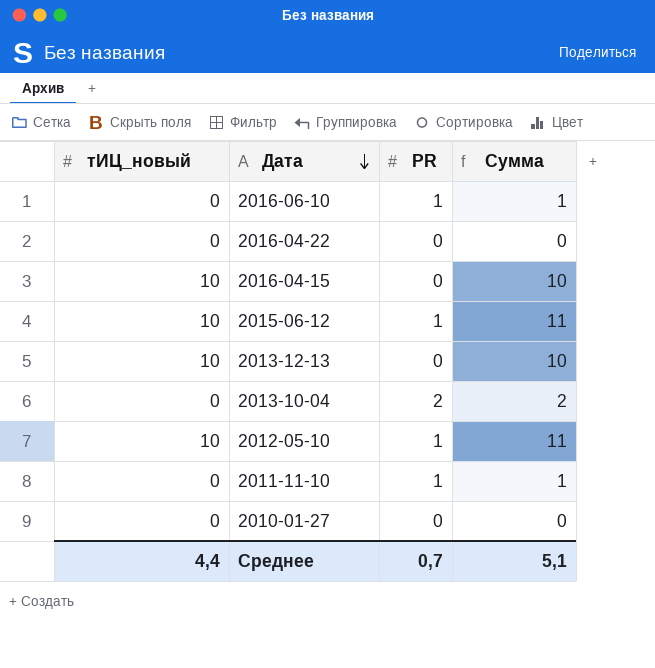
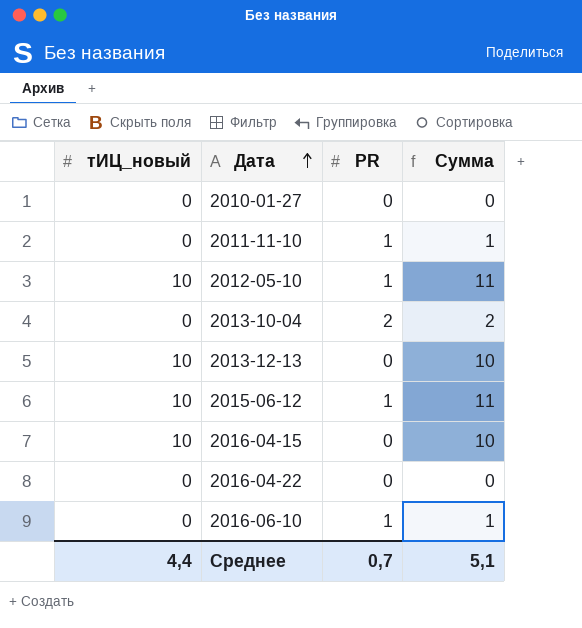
row order: Дата descending -> Дата ascending

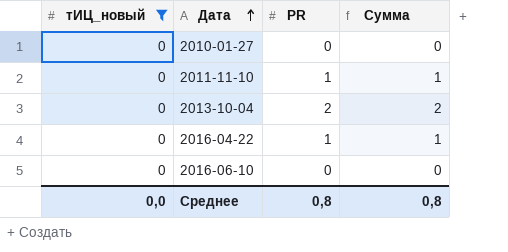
filter: none -> тИЦ_новый = 0
2016-04-22 | PR: 0 -> 1
2016-04-22 | Сумма: 0 -> 1
2016-06-10 | PR: 1 -> 0
2016-06-10 | Сумма: 1 -> 0
Среднее | тИЦ_новый: 4,4 -> 0,0
Среднее | PR: 0,7 -> 0,8
Среднее | Сумма: 5,1 -> 0,8

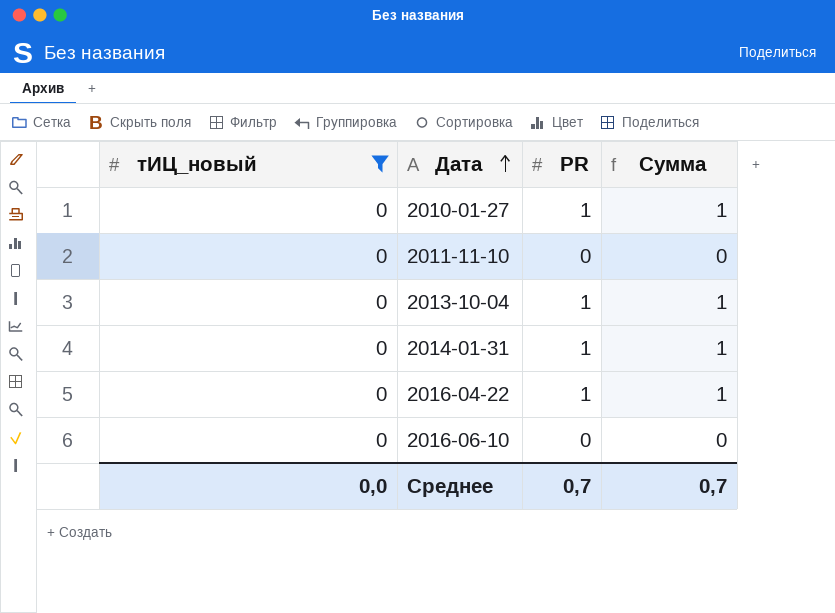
2010-01-27 | PR: 0 -> 1
2010-01-27 | Сумма: 0 -> 1
2011-11-10 | PR: 1 -> 0
2011-11-10 | Сумма: 1 -> 0
2013-10-04 | PR: 2 -> 1
2013-10-04 | Сумма: 2 -> 1
row 2014-01-31: none -> 0 | 1 | 1
Среднее | PR: 0,8 -> 0,7
Среднее | Сумма: 0,8 -> 0,7

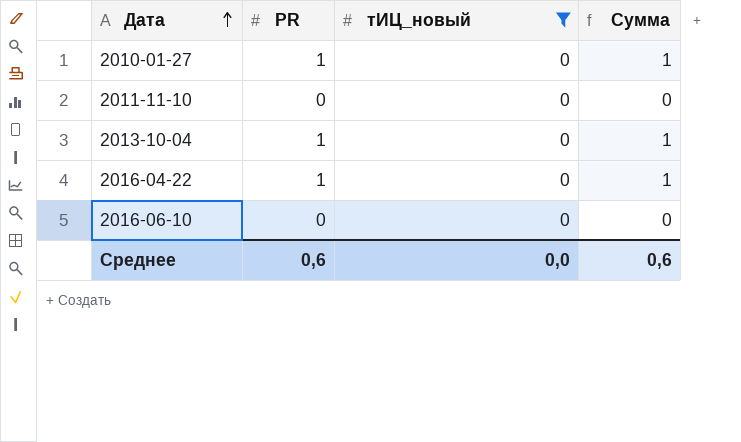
column тИЦ_новый | position: 1 -> 3
row 2014-01-31: 0 | 1 | 1 -> none
Среднее | PR: 0,7 -> 0,6
Среднее | Сумма: 0,7 -> 0,6

